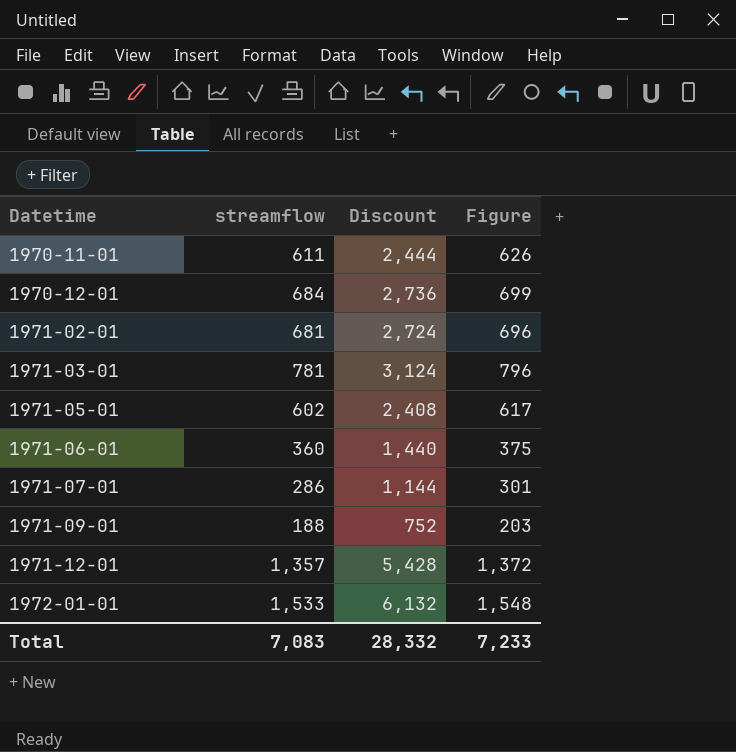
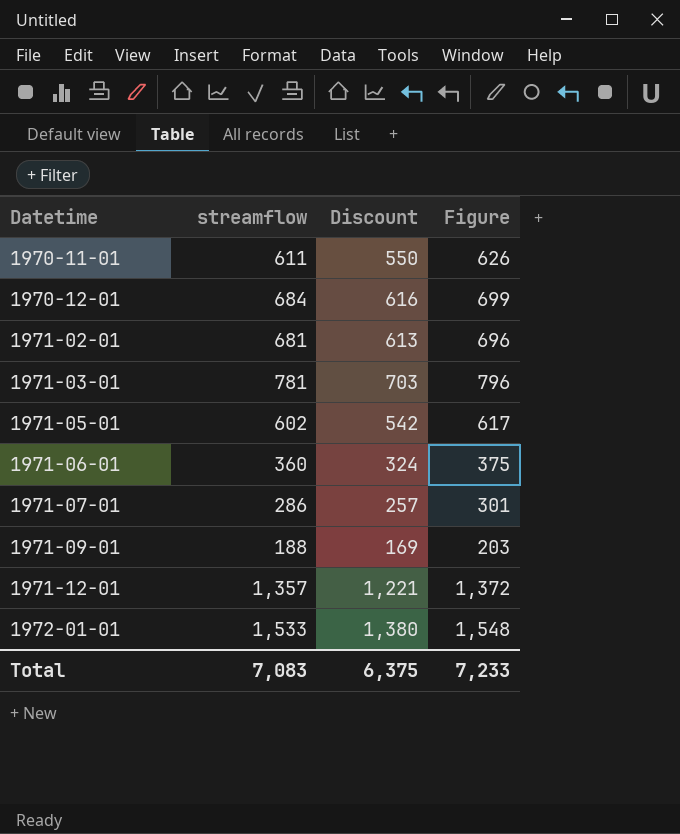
column Discount | formula: [streamflow] * 4 -> [streamflow] * 0.9
Total | Discount: 28,332 -> 6,375

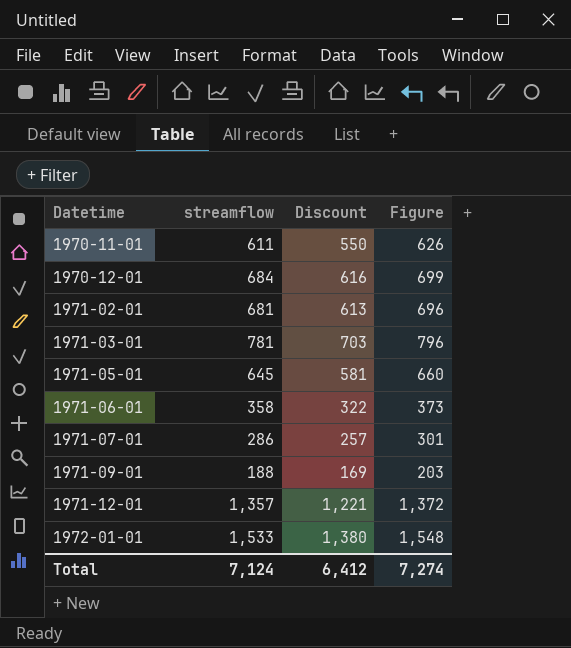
1971-05-01 | streamflow: 602 -> 645
1971-05-01 | Discount: 542 -> 581
1971-05-01 | Figure: 617 -> 660
1971-06-01 | streamflow: 360 -> 358
1971-06-01 | Discount: 324 -> 322
1971-06-01 | Figure: 375 -> 373
Total | streamflow: 7,083 -> 7,124
Total | Discount: 6,375 -> 6,412
Total | Figure: 7,233 -> 7,274

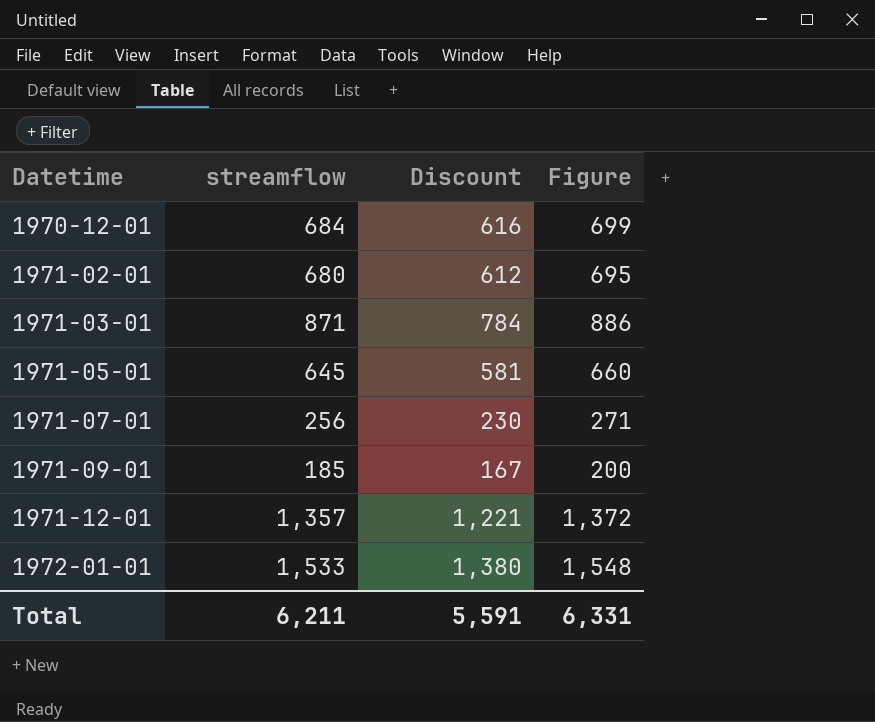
row 1970-11-01: 611 | 550 | 626 -> none
row 1971-06-01: 358 | 322 | 373 -> none
1971-02-01 | streamflow: 681 -> 680
1971-02-01 | Discount: 613 -> 612
1971-02-01 | Figure: 696 -> 695
1971-03-01 | streamflow: 781 -> 871
1971-03-01 | Discount: 703 -> 784
1971-03-01 | Figure: 796 -> 886
1971-07-01 | streamflow: 286 -> 256
1971-07-01 | Discount: 257 -> 230
1971-07-01 | Figure: 301 -> 271
1971-09-01 | streamflow: 188 -> 185
1971-09-01 | Discount: 169 -> 167
1971-09-01 | Figure: 203 -> 200
Total | streamflow: 7,124 -> 6,211
Total | Discount: 6,412 -> 5,591
Total | Figure: 7,274 -> 6,331

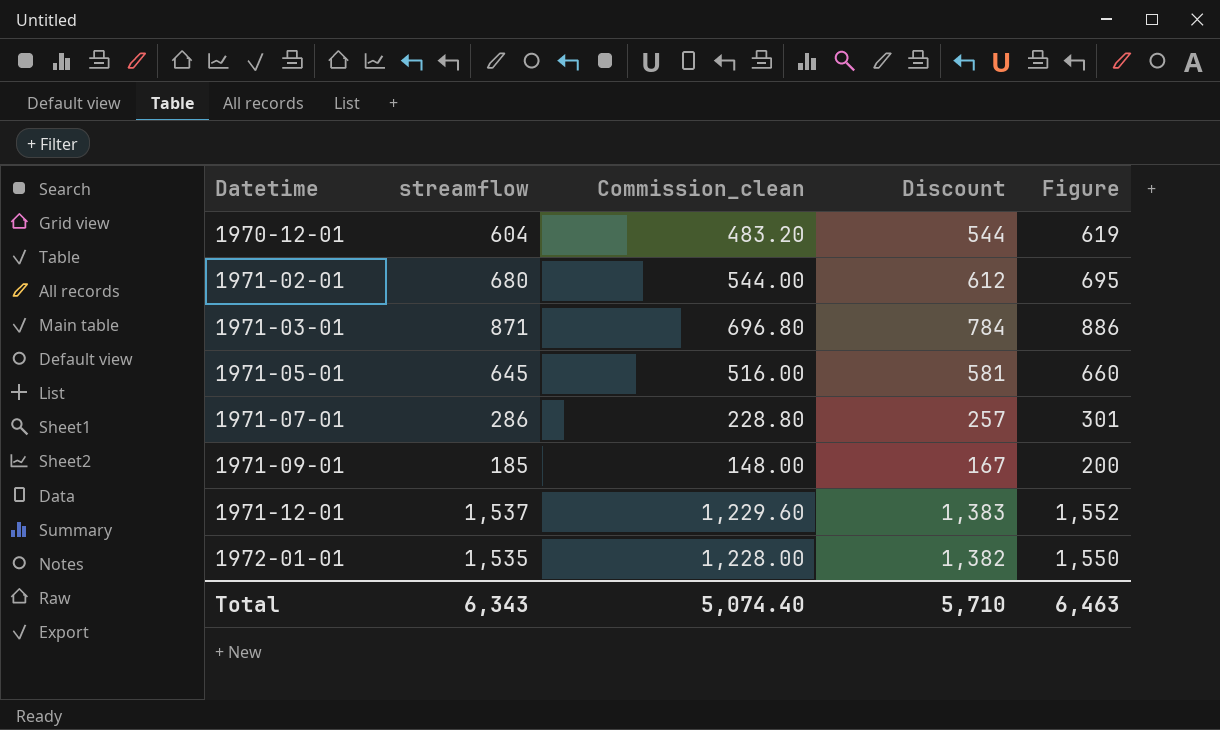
column Commission_clean | formula: none -> [streamflow] * 0.8
1970-12-01 | streamflow: 684 -> 604
1970-12-01 | Discount: 616 -> 544
1970-12-01 | Figure: 699 -> 619
1971-07-01 | streamflow: 256 -> 286
1971-07-01 | Discount: 230 -> 257
1971-07-01 | Figure: 271 -> 301
1971-12-01 | streamflow: 1,357 -> 1,537
1971-12-01 | Discount: 1,221 -> 1,383
1971-12-01 | Figure: 1,372 -> 1,552
1972-01-01 | streamflow: 1,533 -> 1,535
1972-01-01 | Discount: 1,380 -> 1,382
1972-01-01 | Figure: 1,548 -> 1,550
Total | streamflow: 6,211 -> 6,343
Total | Discount: 5,591 -> 5,710
Total | Figure: 6,331 -> 6,463

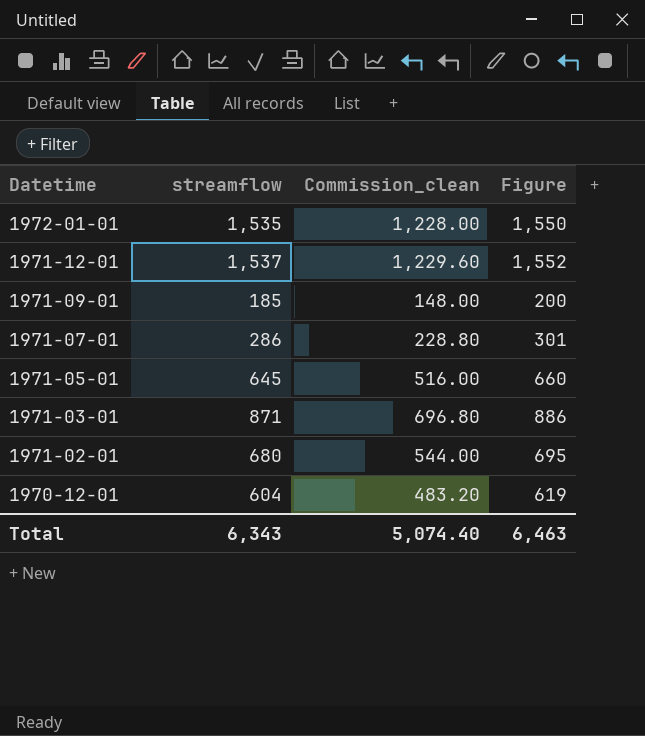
row order: Datetime ascending -> Datetime descending
column Discount | formula: [streamflow] * 0.9 -> none

